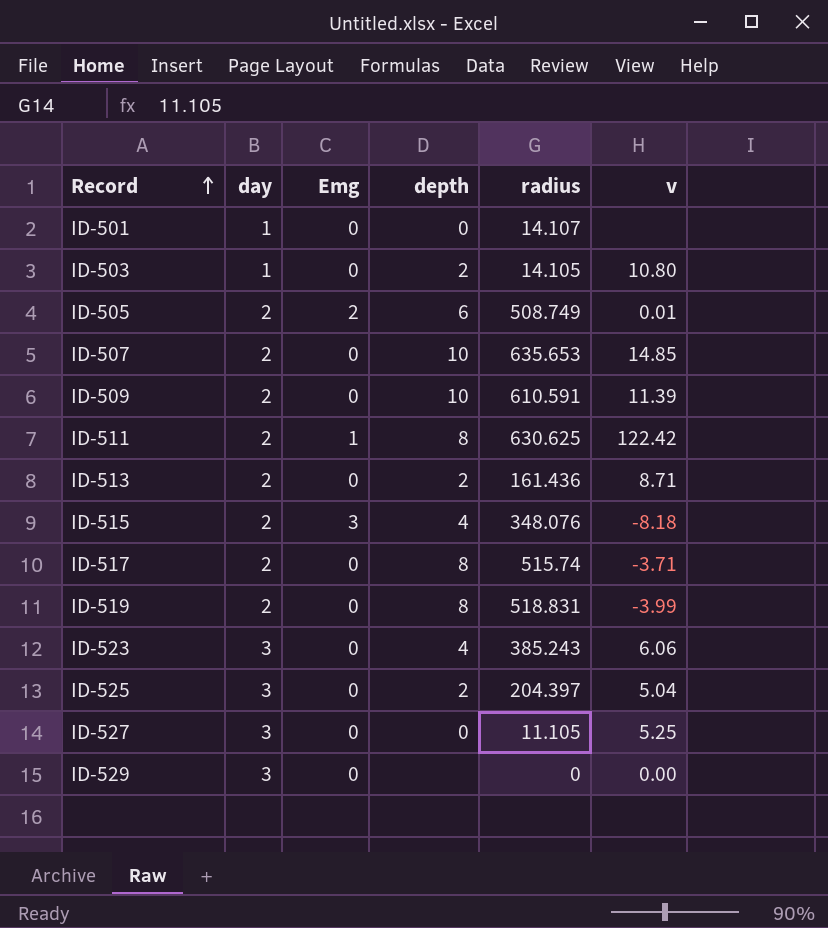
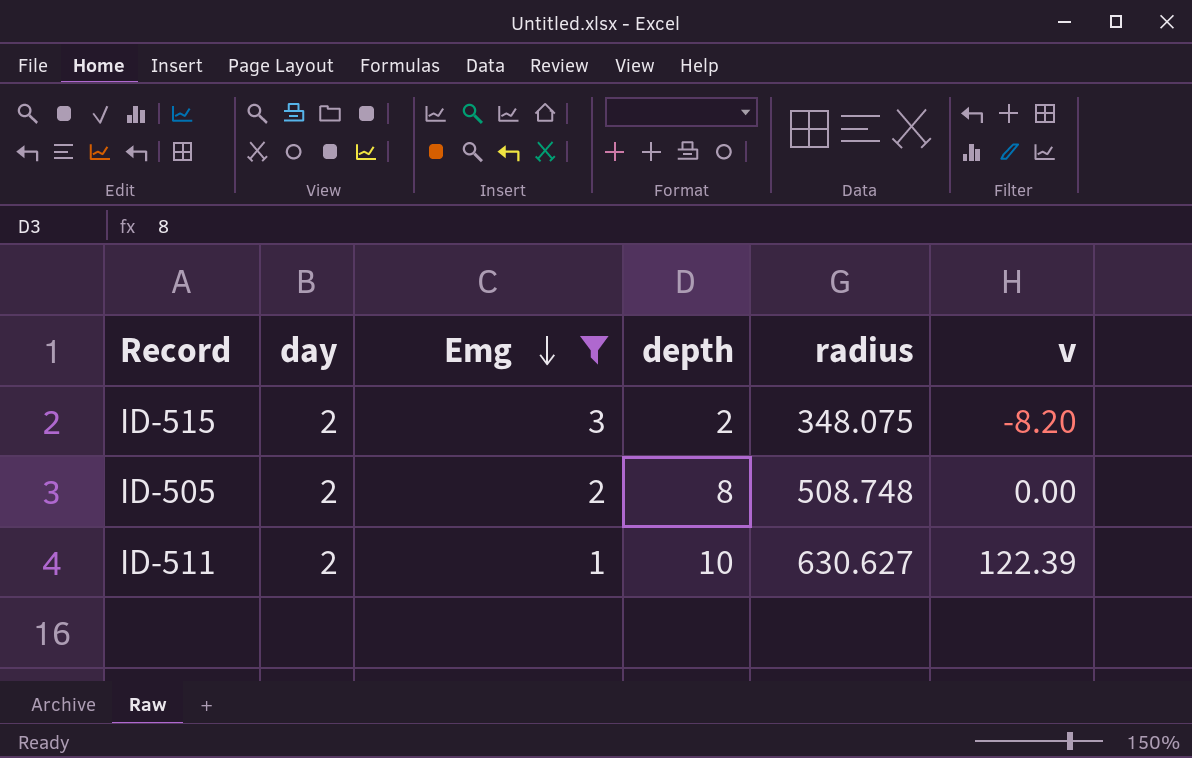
filter: none -> Emg != 0
row order: Record ascending -> Emg descending
ID-515 | depth: 4 -> 2
ID-515 | radius: 348.076 -> 348.075
ID-515 | v: -8.18 -> -8.20
ID-505 | depth: 6 -> 8
ID-505 | radius: 508.749 -> 508.748
ID-505 | v: 0.01 -> 0.00
ID-511 | depth: 8 -> 10
ID-511 | radius: 630.625 -> 630.627
ID-511 | v: 122.42 -> 122.39

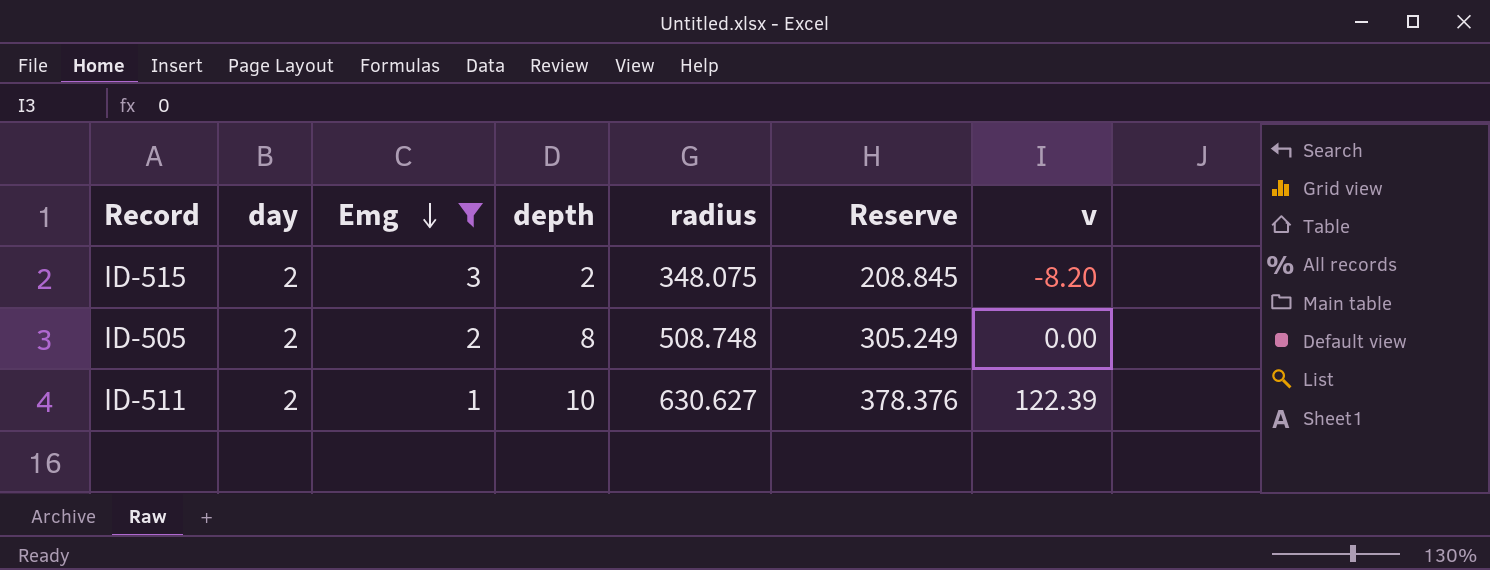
column Reserve | formula: none -> [radius] * 0.6

